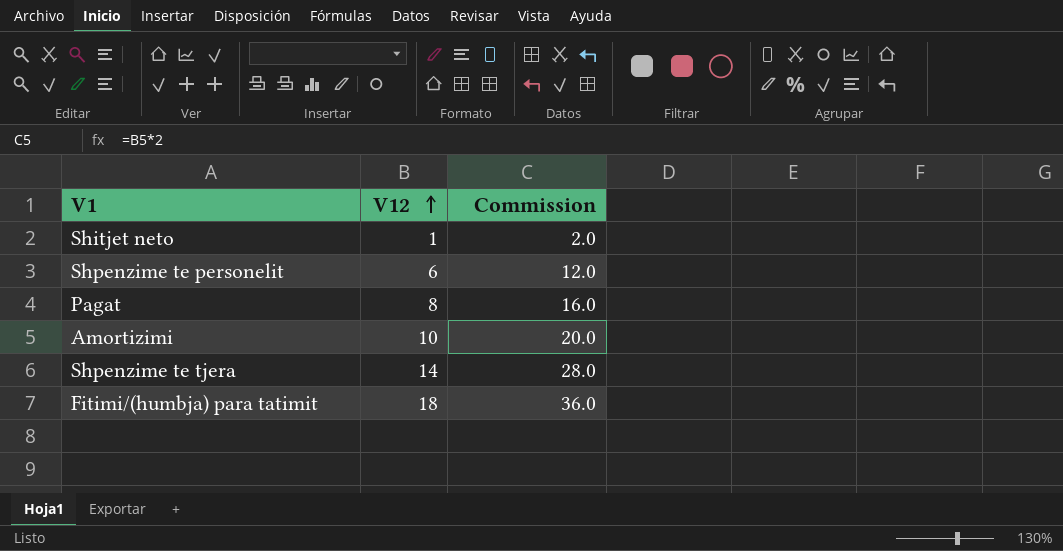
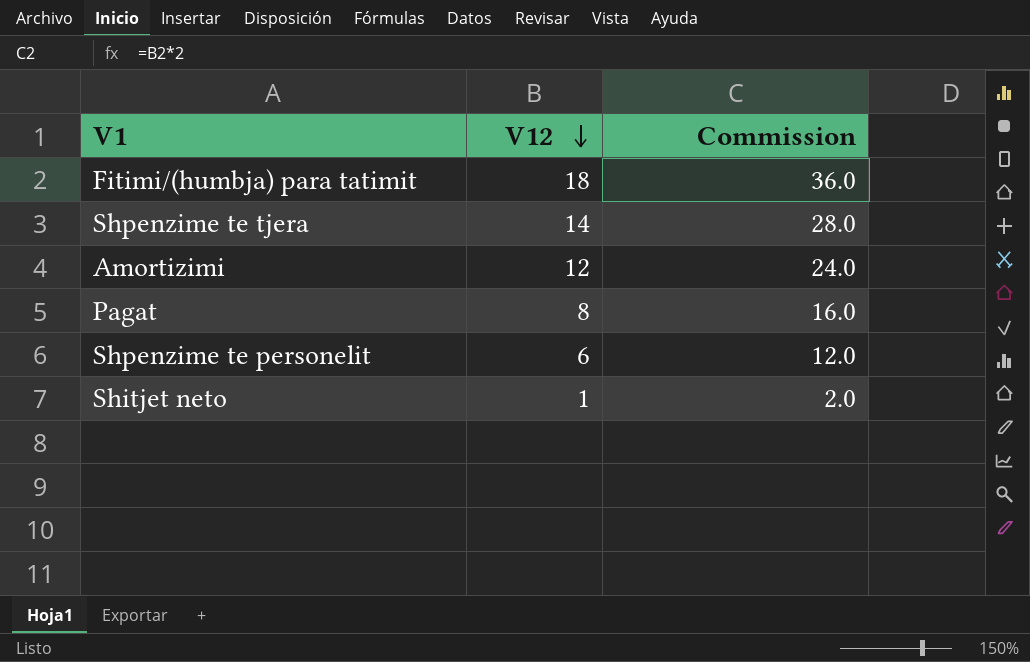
row order: V12 ascending -> V12 descending
Amortizimi | V12: 10 -> 12
Amortizimi | Commission: 20.0 -> 24.0

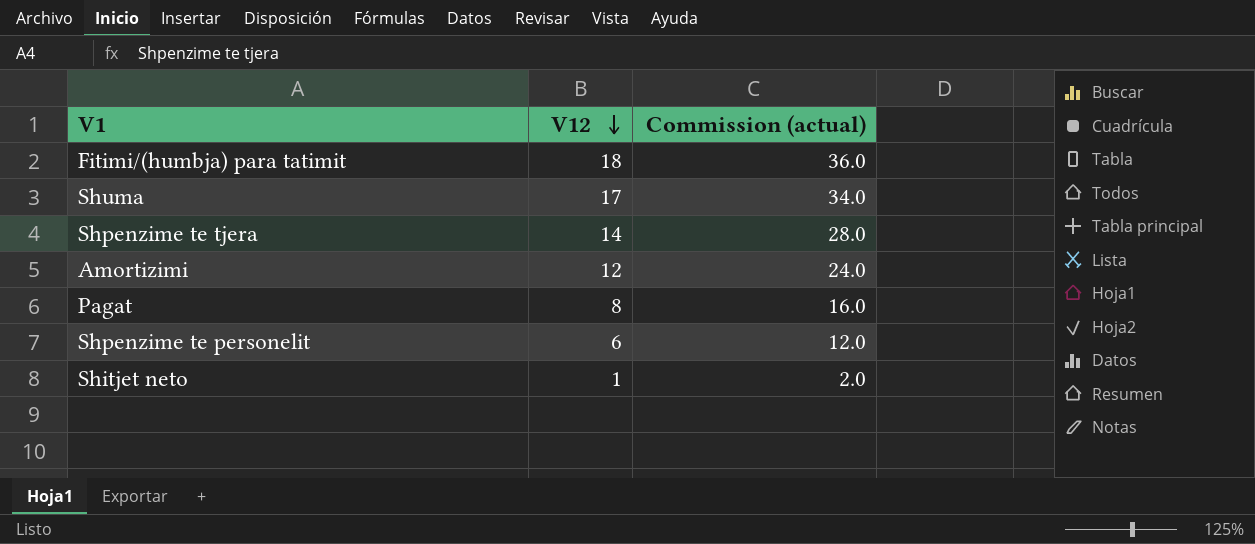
column name: Commission -> Commission (actual)
row Shuma: none -> 17 | 34.0

